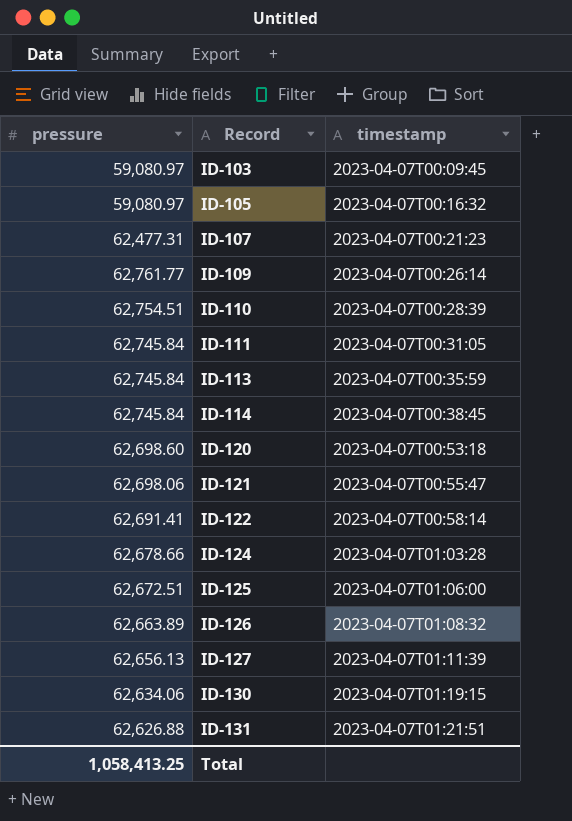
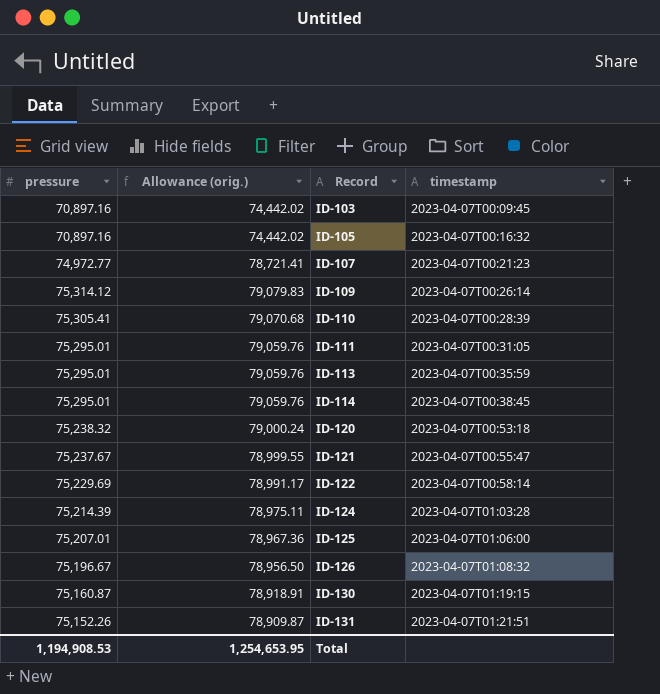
column Allowance (orig.) | formula: none -> [pressure] * 1.05
row ID-127: 62,656.13 | 2023-04-07T01:11:39 -> none
ID-103 | pressure: 59,080.97 -> 70,897.16
ID-105 | pressure: 59,080.97 -> 70,897.16
ID-107 | pressure: 62,477.31 -> 74,972.77
ID-109 | pressure: 62,761.77 -> 75,314.12
ID-110 | pressure: 62,754.51 -> 75,305.41
ID-111 | pressure: 62,745.84 -> 75,295.01
ID-113 | pressure: 62,745.84 -> 75,295.01
ID-114 | pressure: 62,745.84 -> 75,295.01
ID-120 | pressure: 62,698.60 -> 75,238.32
ID-121 | pressure: 62,698.06 -> 75,237.67
ID-122 | pressure: 62,691.41 -> 75,229.69
ID-124 | pressure: 62,678.66 -> 75,214.39
ID-125 | pressure: 62,672.51 -> 75,207.01
ID-126 | pressure: 62,663.89 -> 75,196.67
ID-130 | pressure: 62,634.06 -> 75,160.87
ID-131 | pressure: 62,626.88 -> 75,152.26
Total | pressure: 1,058,413.25 -> 1,194,908.53

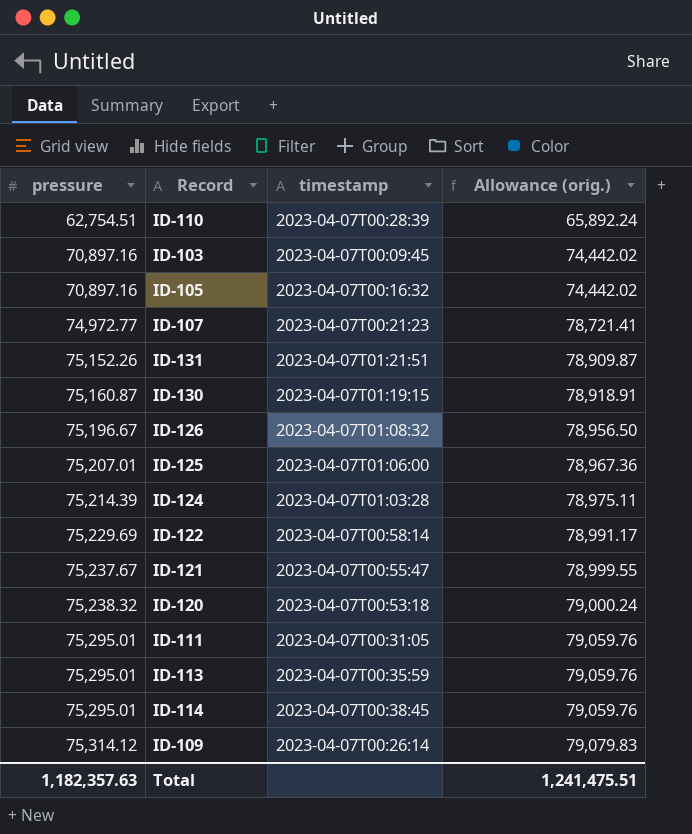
row order: Record ascending -> pressure ascending
column Allowance (orig.) | position: 2 -> 4
ID-110 | pressure: 75,305.41 -> 62,754.51
ID-110 | Allowance (orig.): 79,070.68 -> 65,892.24
Total | pressure: 1,194,908.53 -> 1,182,357.63
Total | Allowance (orig.): 1,254,653.95 -> 1,241,475.51

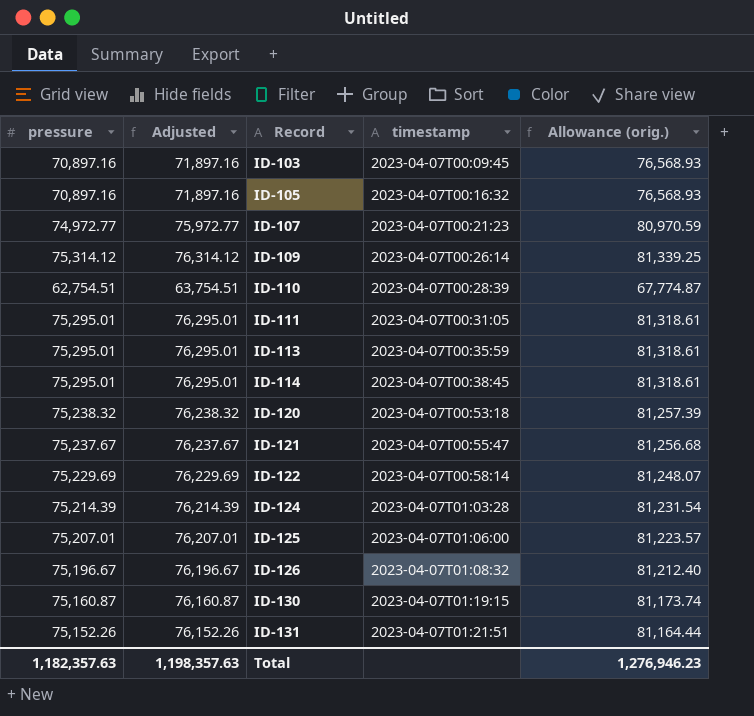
row order: pressure ascending -> Record ascending
column Adjusted | formula: none -> [pressure] + 1000
column Allowance (orig.) | formula: [pressure] * 1.05 -> [pressure] * 1.08
Total | Allowance (orig.): 1,241,475.51 -> 1,276,946.23

